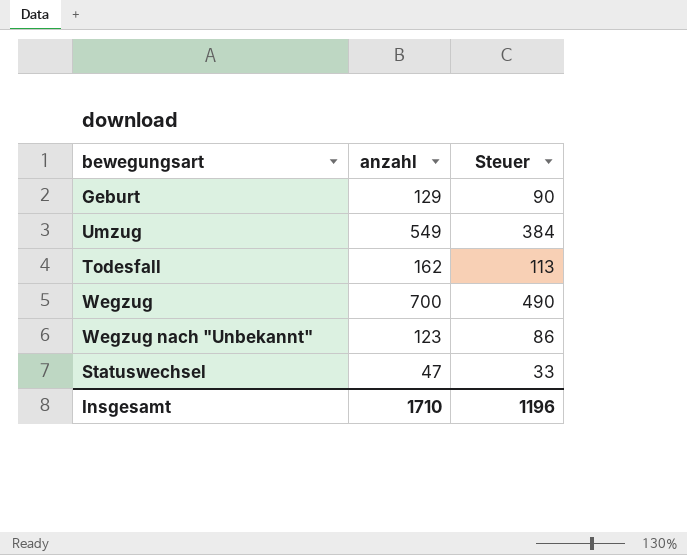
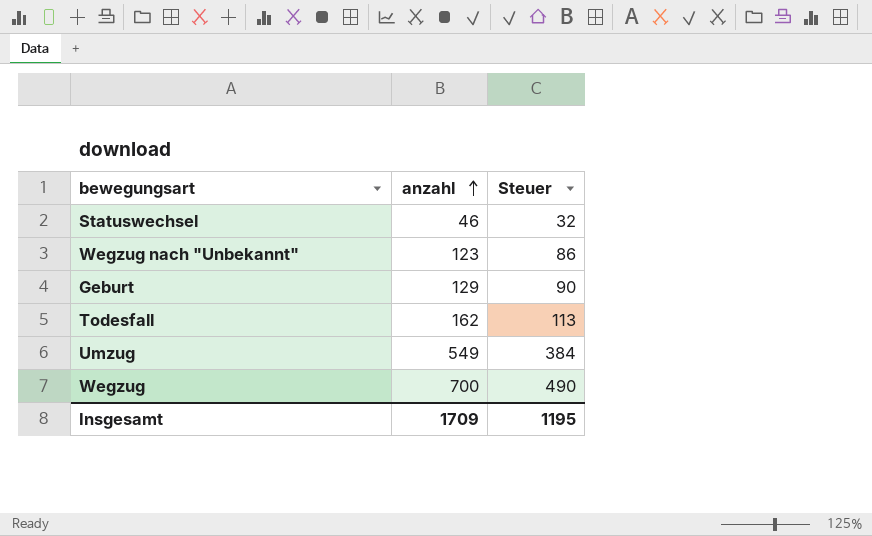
row order: none -> anzahl ascending
Statuswechsel | anzahl: 47 -> 46
Statuswechsel | Steuer: 33 -> 32
Insgesamt | anzahl: 1710 -> 1709
Insgesamt | Steuer: 1196 -> 1195

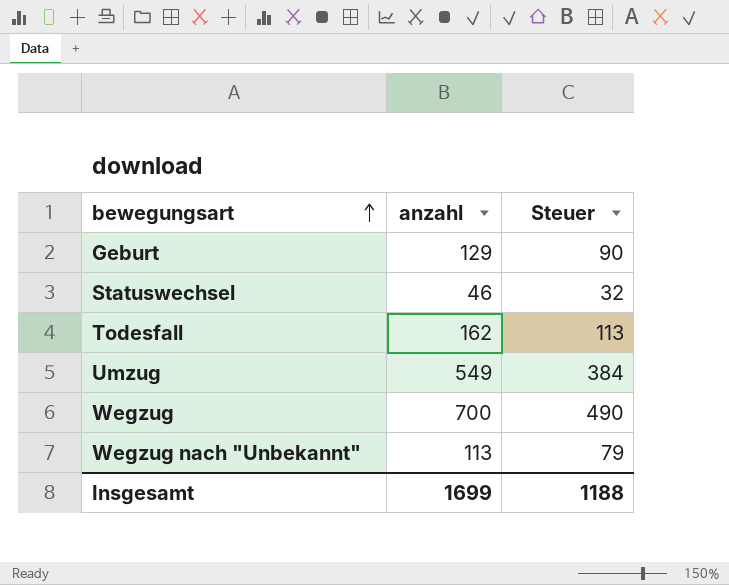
row order: anzahl ascending -> bewegungsart ascending
Wegzug nach "Unbekannt" | anzahl: 123 -> 113
Wegzug nach "Unbekannt" | Steuer: 86 -> 79
Insgesamt | anzahl: 1709 -> 1699
Insgesamt | Steuer: 1195 -> 1188

